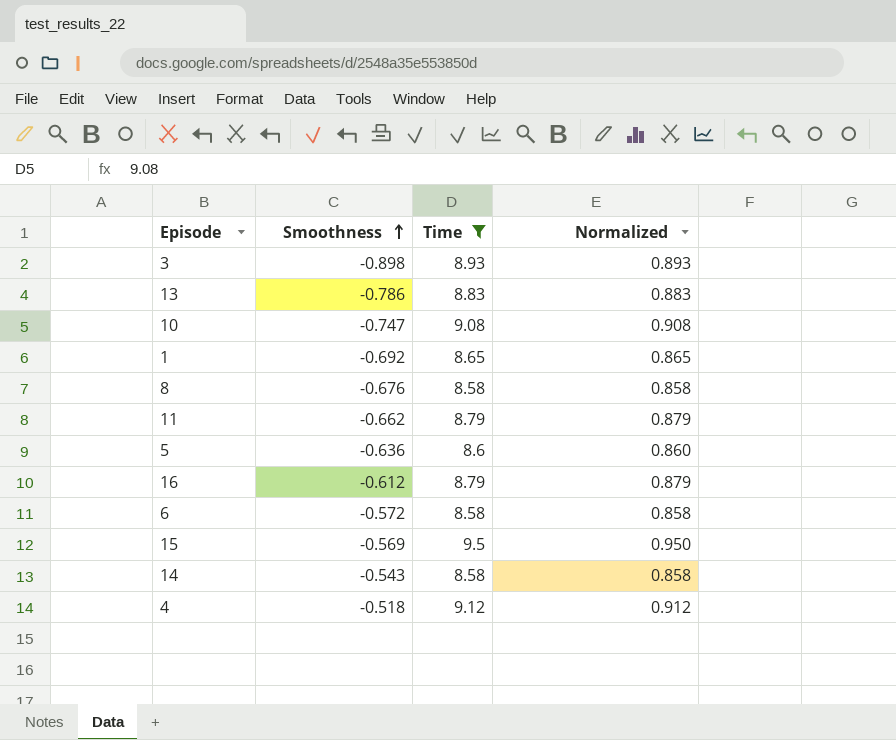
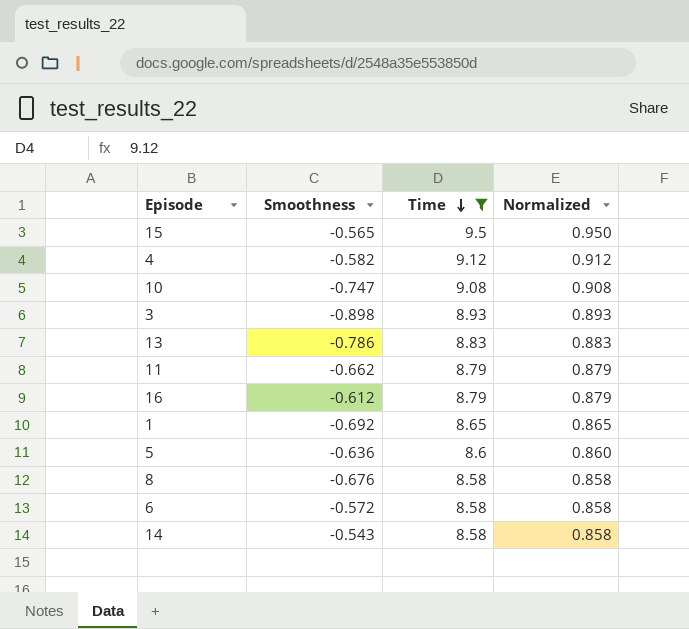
row order: Smoothness ascending -> Time descending
15 | Smoothness: -0.569 -> -0.565
4 | Smoothness: -0.518 -> -0.582

